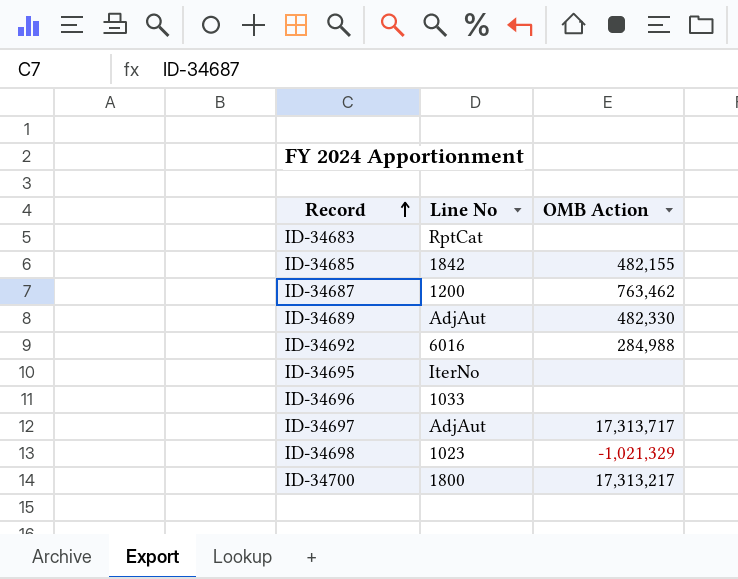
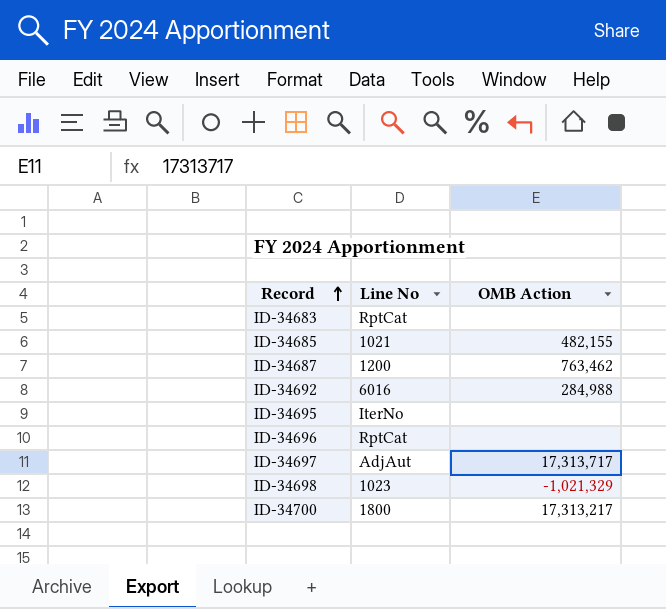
row ID-34689: AdjAut | 482,330 -> none
ID-34685 | Line No: 1842 -> 1021
ID-34696 | Line No: 1033 -> RptCat

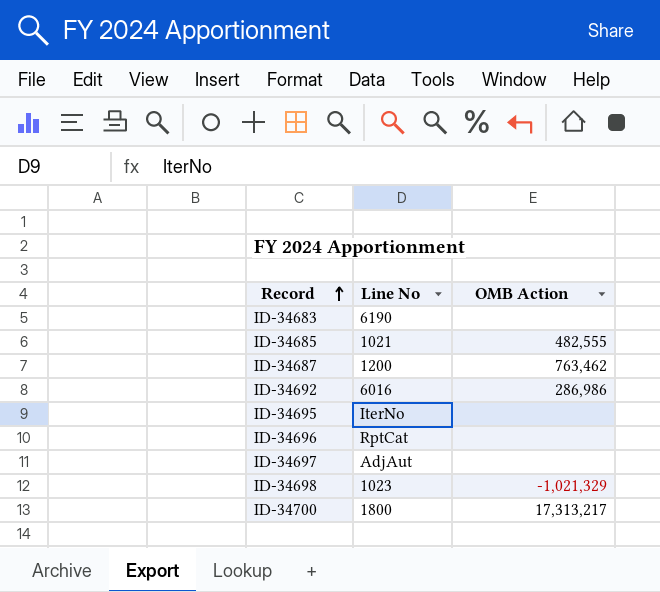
ID-34683 | Line No: RptCat -> 6190
ID-34685 | OMB Action: 482,155 -> 482,555
ID-34692 | OMB Action: 284,988 -> 286,986
ID-34697 | OMB Action: 17,313,717 -> none

